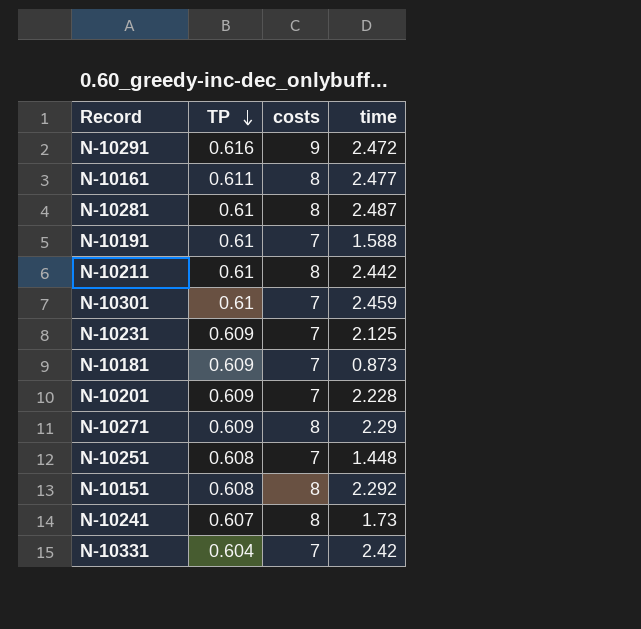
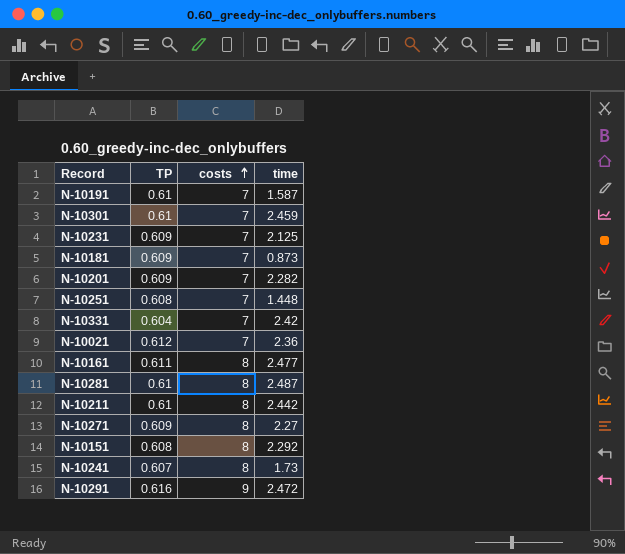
row order: TP descending -> costs ascending
N-10191 | time: 1.588 -> 1.587
N-10201 | time: 2.228 -> 2.282
row N-10021: none -> 0.612 | 7 | 2.36
N-10271 | time: 2.29 -> 2.27

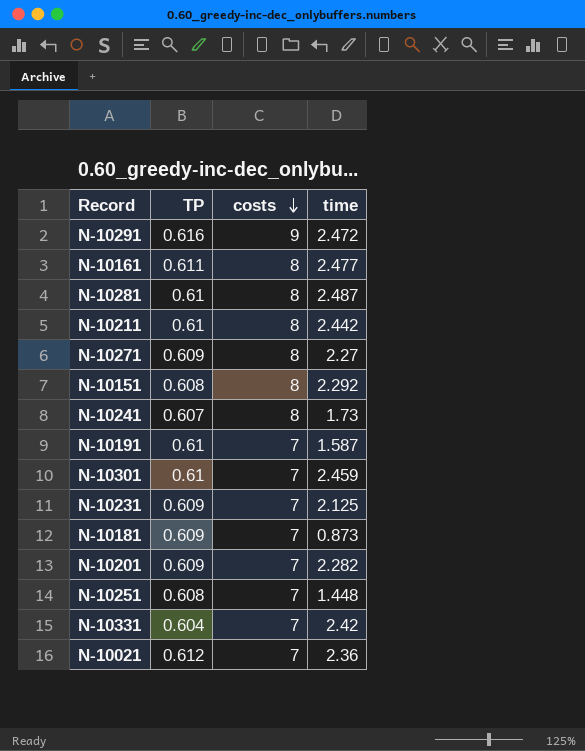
row order: costs ascending -> costs descending

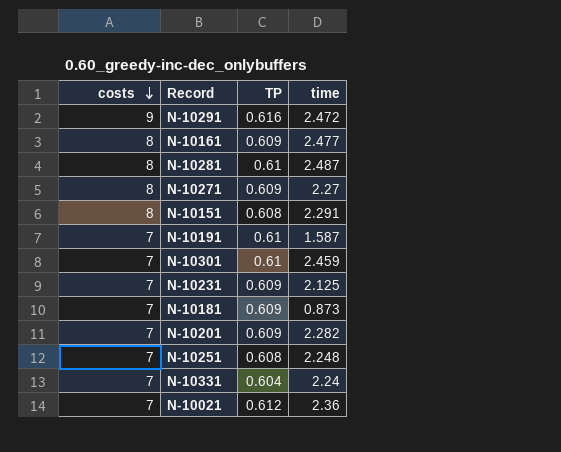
column costs | position: 3 -> 1
row N-10211: 0.61 | 8 | 2.442 -> none
row N-10241: 0.607 | 8 | 1.73 -> none
N-10161 | TP: 0.611 -> 0.609
N-10151 | time: 2.292 -> 2.291
N-10251 | time: 1.448 -> 2.248
N-10331 | time: 2.42 -> 2.24

